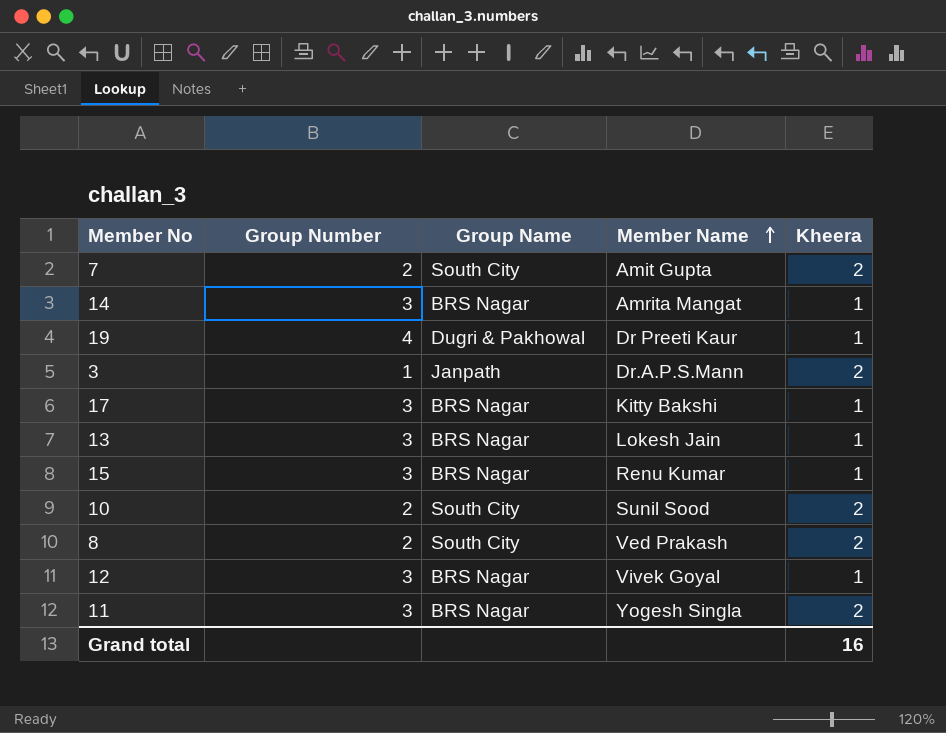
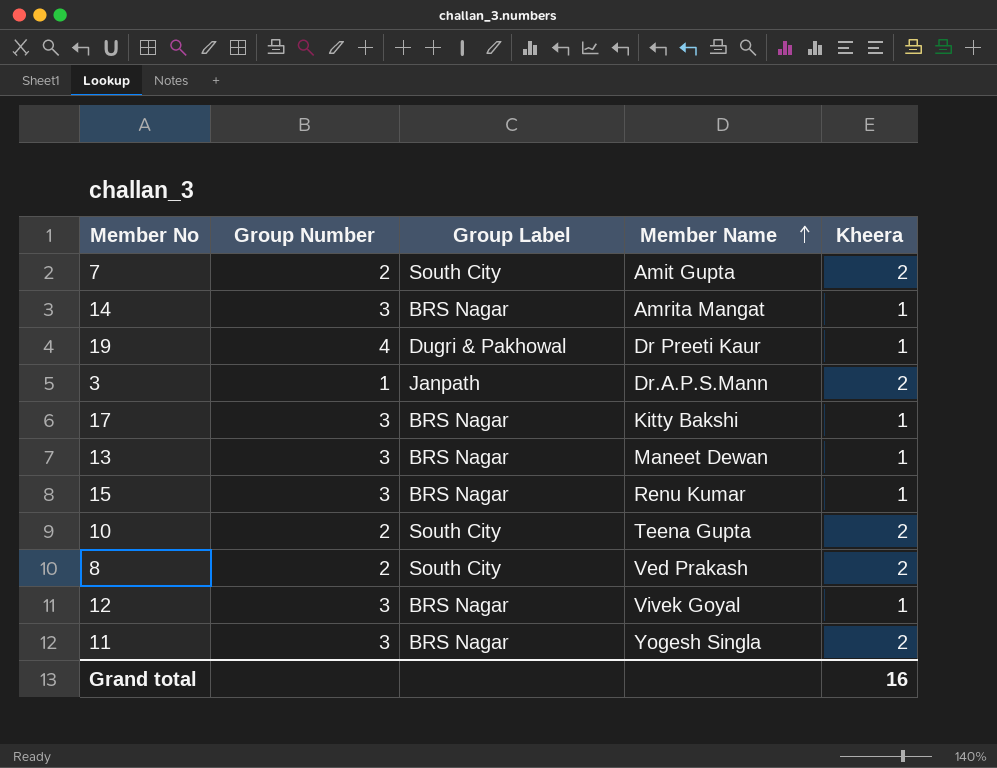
column name: Group Name -> Group Label
13 | Member Name: Lokesh Jain -> Maneet Dewan
10 | Member Name: Sunil Sood -> Teena Gupta

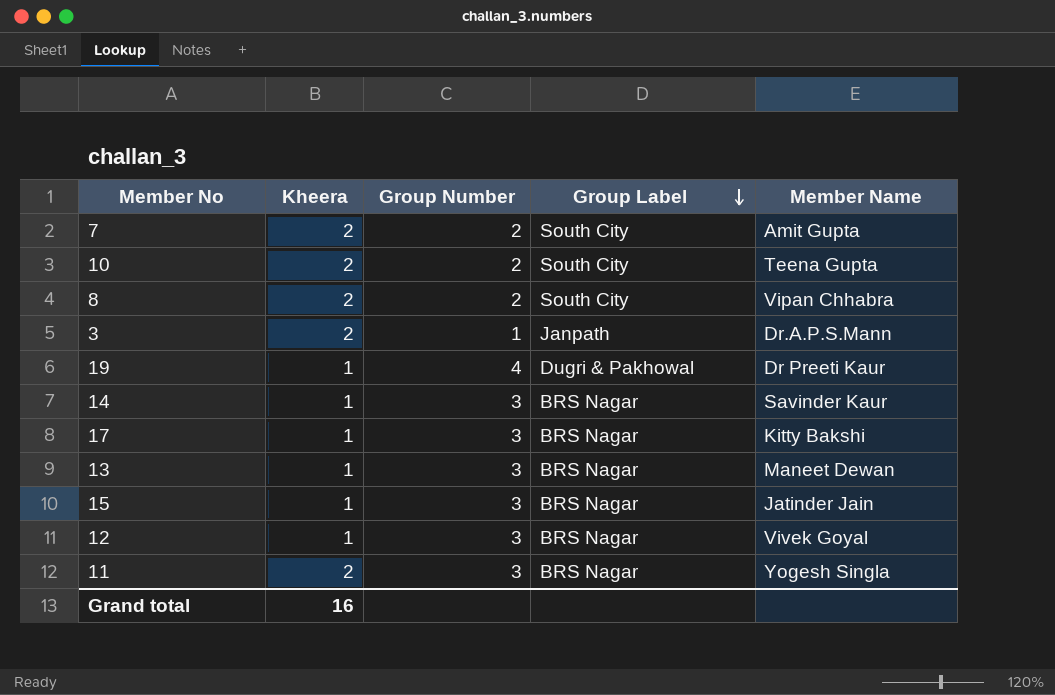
row order: Member Name ascending -> Group Label descending
column Kheera | position: 5 -> 2
8 | Member Name: Ved Prakash -> Vipan Chhabra
14 | Member Name: Amrita Mangat -> Savinder Kaur
15 | Member Name: Renu Kumar -> Jatinder Jain

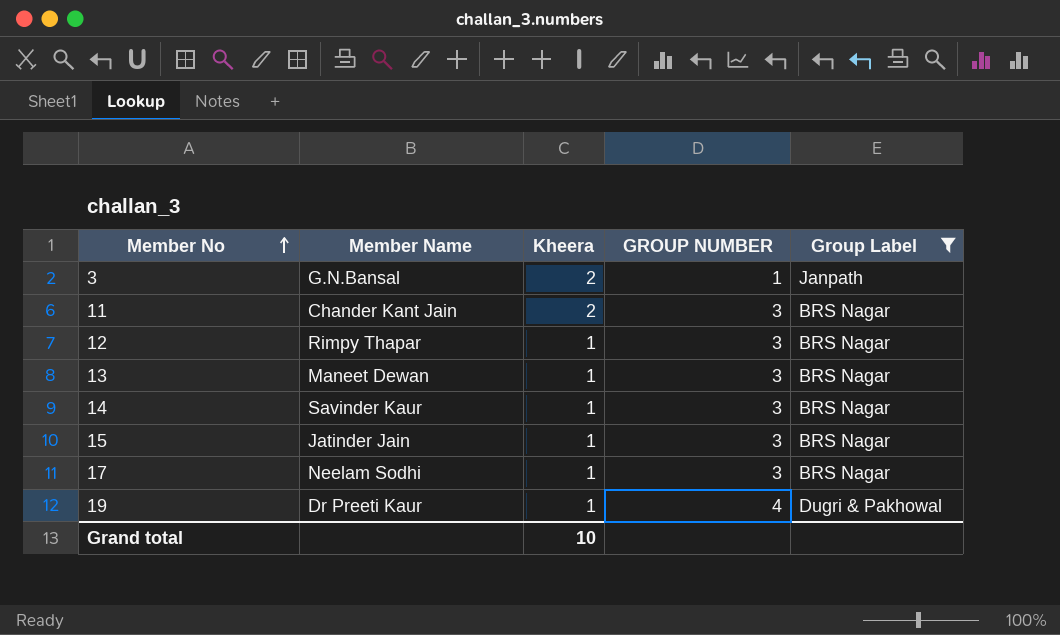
filter: none -> Group Label != South City
row order: Group Label descending -> Member No ascending
column Member Name | position: 5 -> 2
column name: Group Number -> GROUP NUMBER
3 | Member Name: Dr.A.P.S.Mann -> G.N.Bansal
11 | Member Name: Yogesh Singla -> Chander Kant Jain
12 | Member Name: Vivek Goyal -> Rimpy Thapar
17 | Member Name: Kitty Bakshi -> Neelam Sodhi
Grand total | Kheera: 16 -> 10

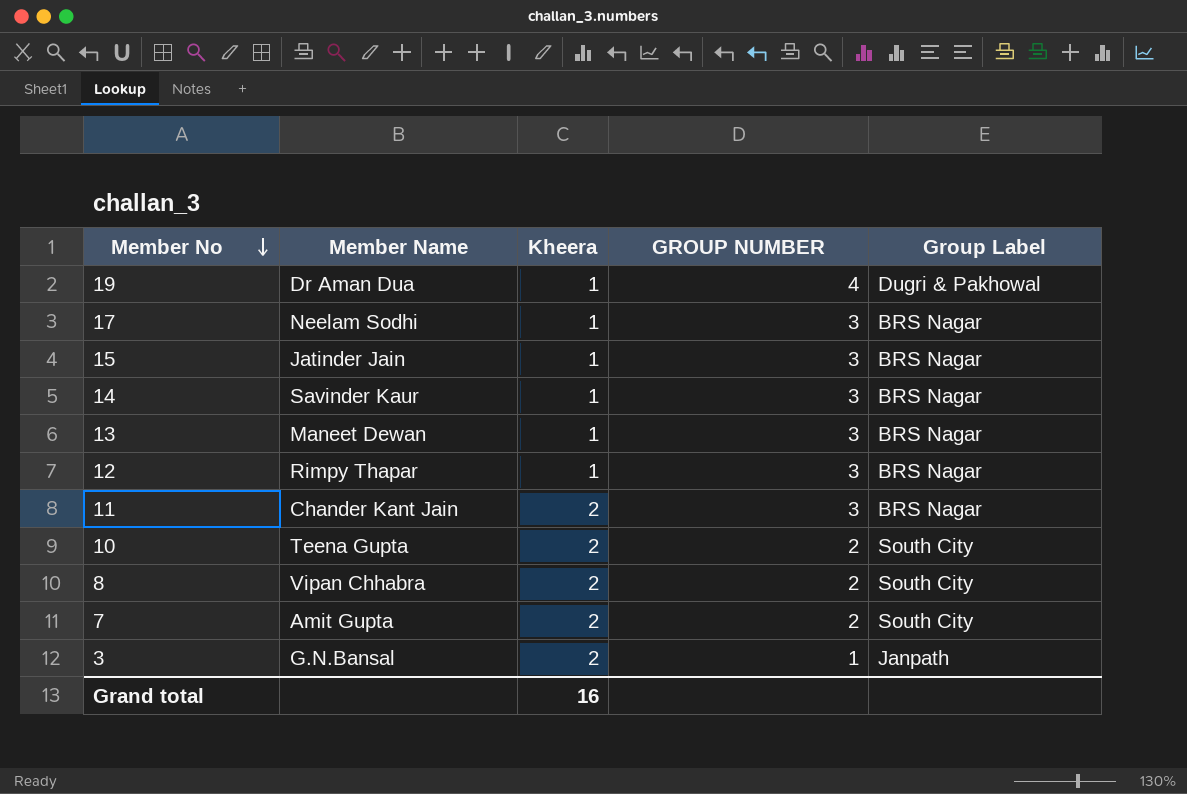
filter: Group Label != South City -> none
row order: Member No ascending -> Member No descending
19 | Member Name: Dr Preeti Kaur -> Dr Aman Dua
Grand total | Kheera: 10 -> 16

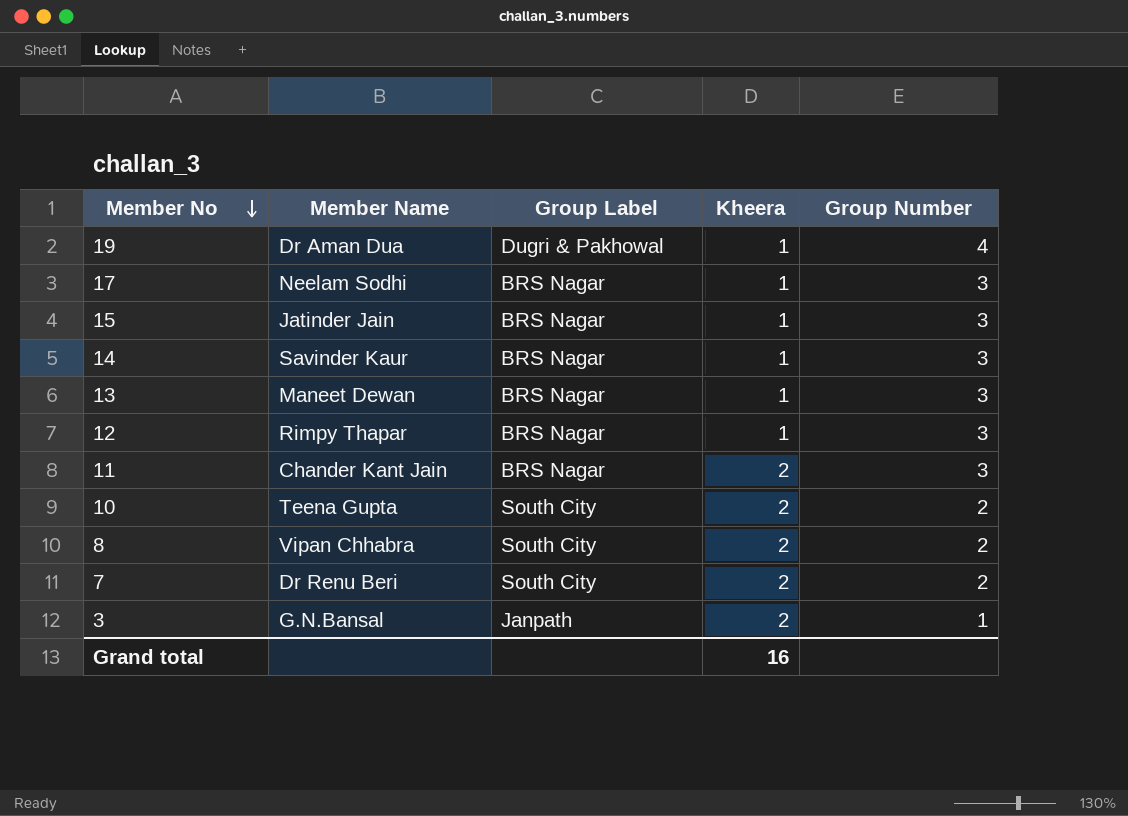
column Group Label | position: 5 -> 3
column name: GROUP NUMBER -> Group Number
7 | Member Name: Amit Gupta -> Dr Renu Beri

